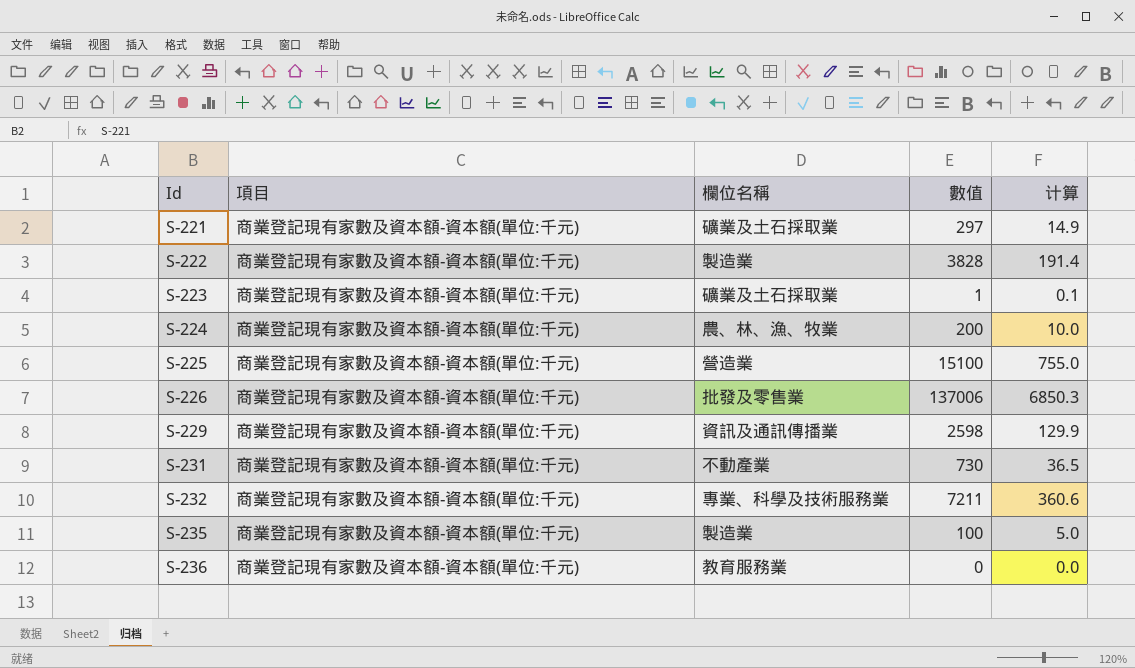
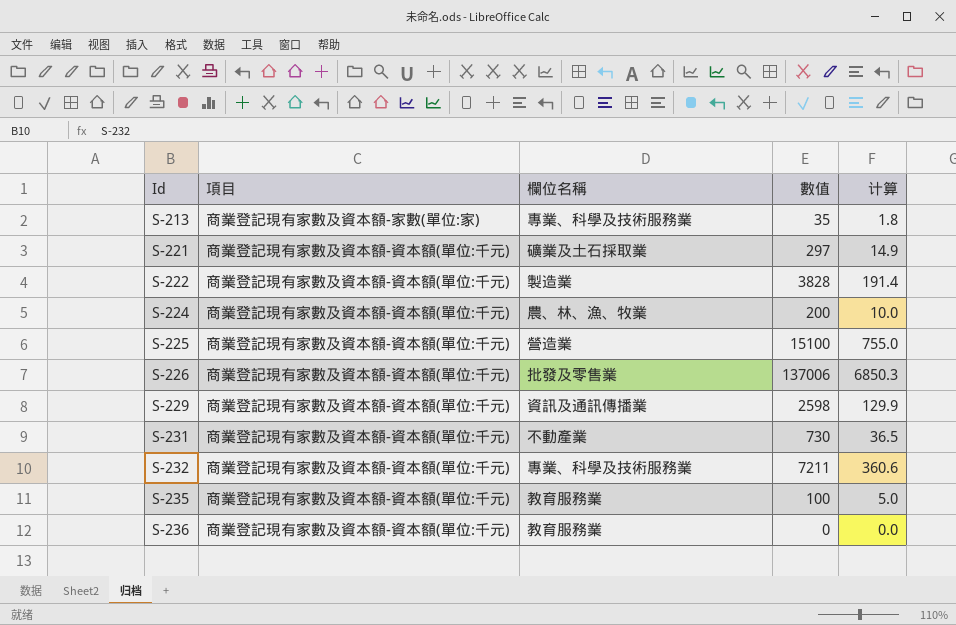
row S-223: 商業登記現有家數及資本額-資本額(單位:千元) | 礦業及土石採取業 | 1 | 0.1 -> none
row S-213: none -> 商業登記現有家數及資本額-家數(單位:家) | 專業、科學及技術服務業 | 35 | 1.8
S-235 | 欄位名稱: 製造業 -> 教育服務業

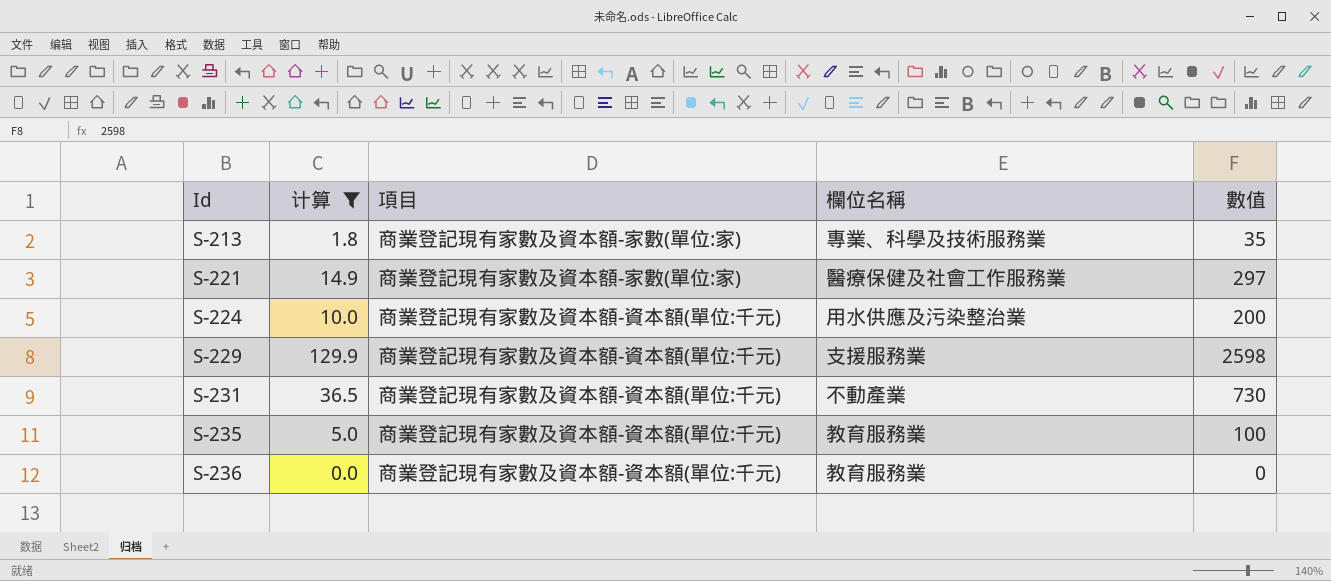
filter: none -> 计算 <= 129.9
column 计算 | position: 5 -> 2
S-221 | 項目: 商業登記現有家數及資本額-資本額(單位:千元) -> 商業登記現有家數及資本額-家數(單位:家)
S-221 | 欄位名稱: 礦業及土石採取業 -> 醫療保健及社會工作服務業
S-224 | 欄位名稱: 農、林、漁、牧業 -> 用水供應及污染整治業
S-229 | 欄位名稱: 資訊及通訊傳播業 -> 支援服務業

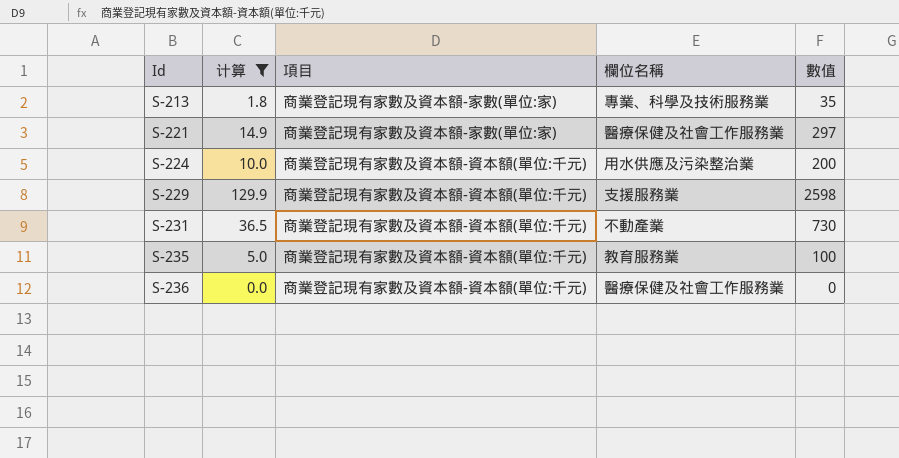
S-236 | 欄位名稱: 教育服務業 -> 醫療保健及社會工作服務業

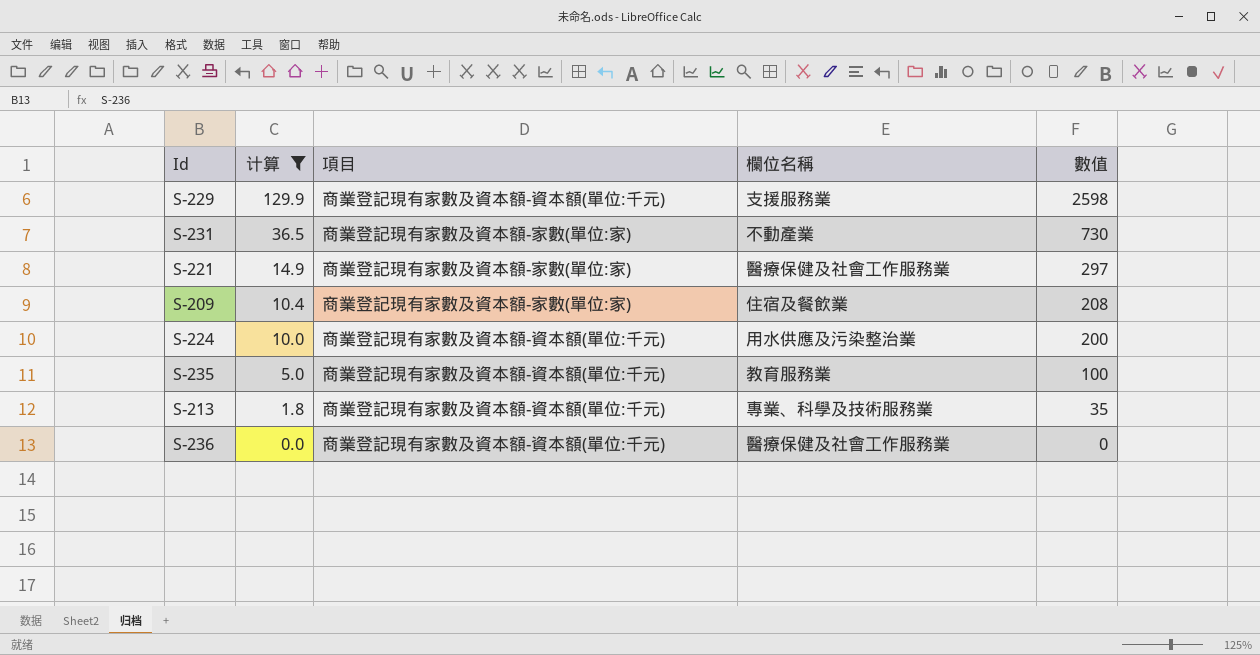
row order: Id ascending -> 计算 descending
S-231 | 項目: 商業登記現有家數及資本額-資本額(單位:千元) -> 商業登記現有家數及資本額-家數(單位:家)
row S-209: none -> 10.4 | 商業登記現有家數及資本額-家數(單位:家) | 住宿及餐飲業 | 208
S-213 | 項目: 商業登記現有家數及資本額-家數(單位:家) -> 商業登記現有家數及資本額-資本額(單位:千元)

